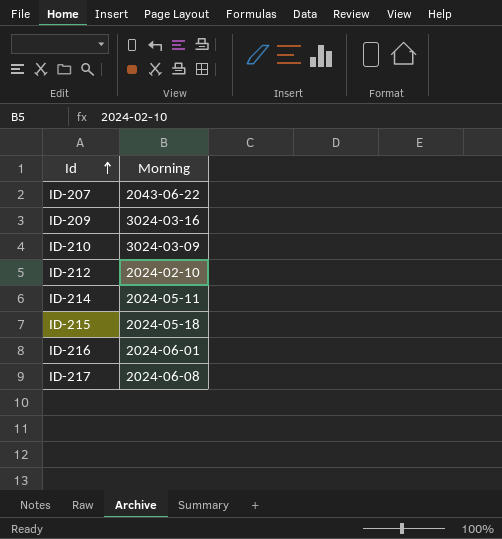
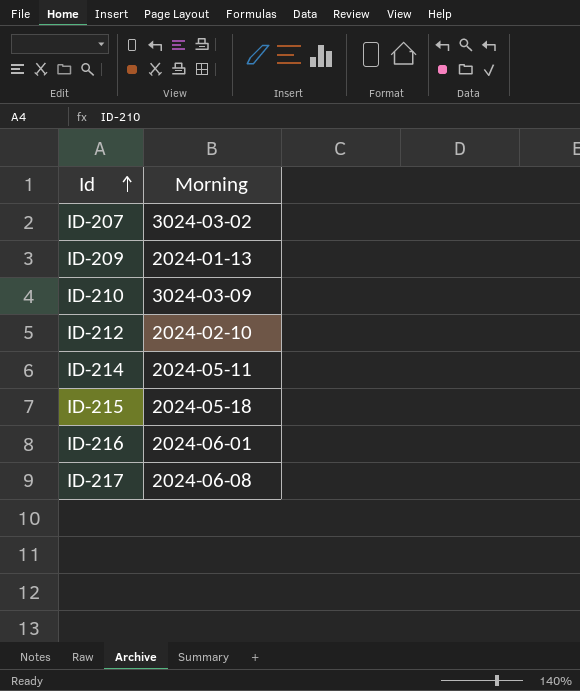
ID-207 | Morning: 2043-06-22 -> 3024-03-02
ID-209 | Morning: 3024-03-16 -> 2024-01-13

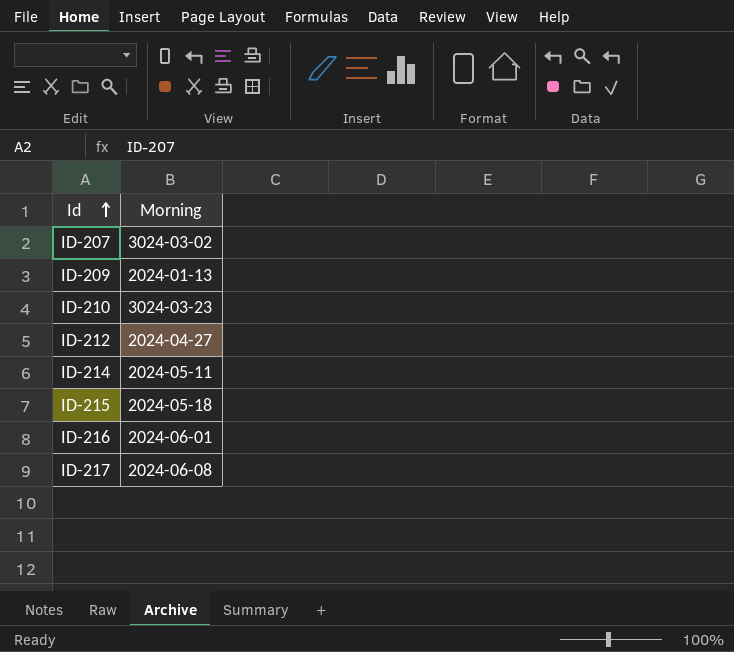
ID-210 | Morning: 3024-03-09 -> 3024-03-23
ID-212 | Morning: 2024-02-10 -> 2024-04-27

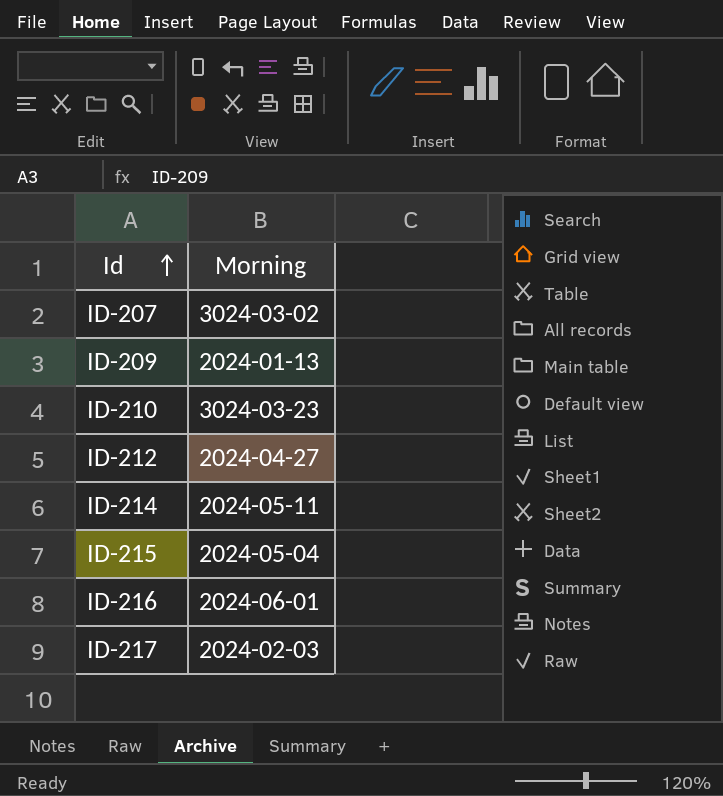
ID-215 | Morning: 2024-05-18 -> 2024-05-04
ID-217 | Morning: 2024-06-08 -> 2024-02-03

